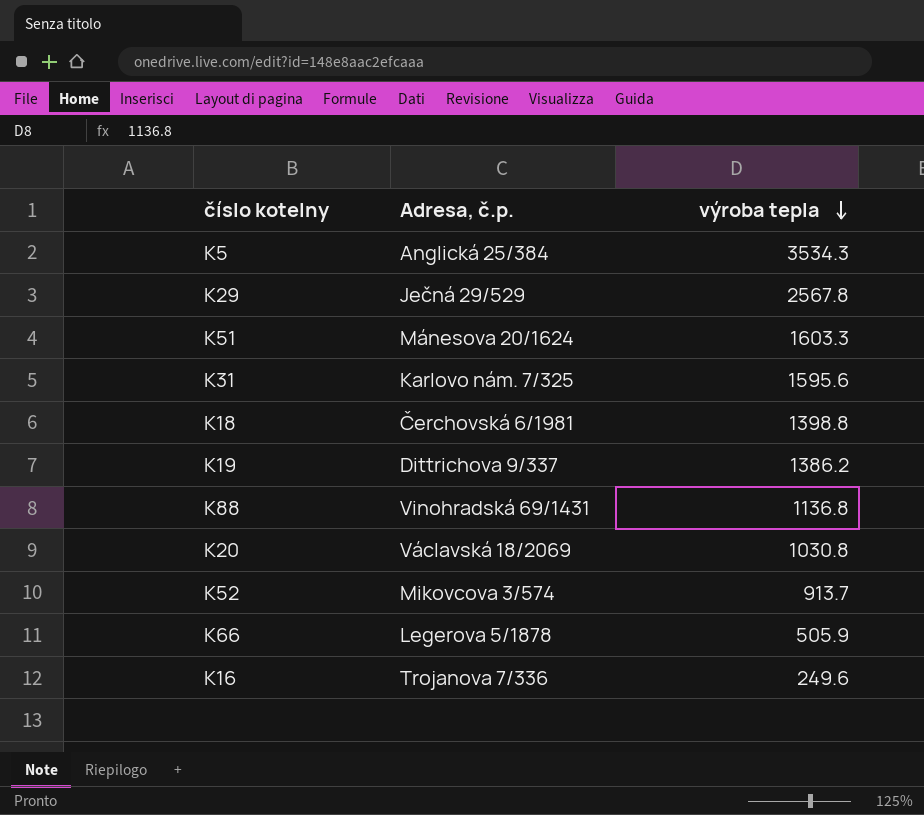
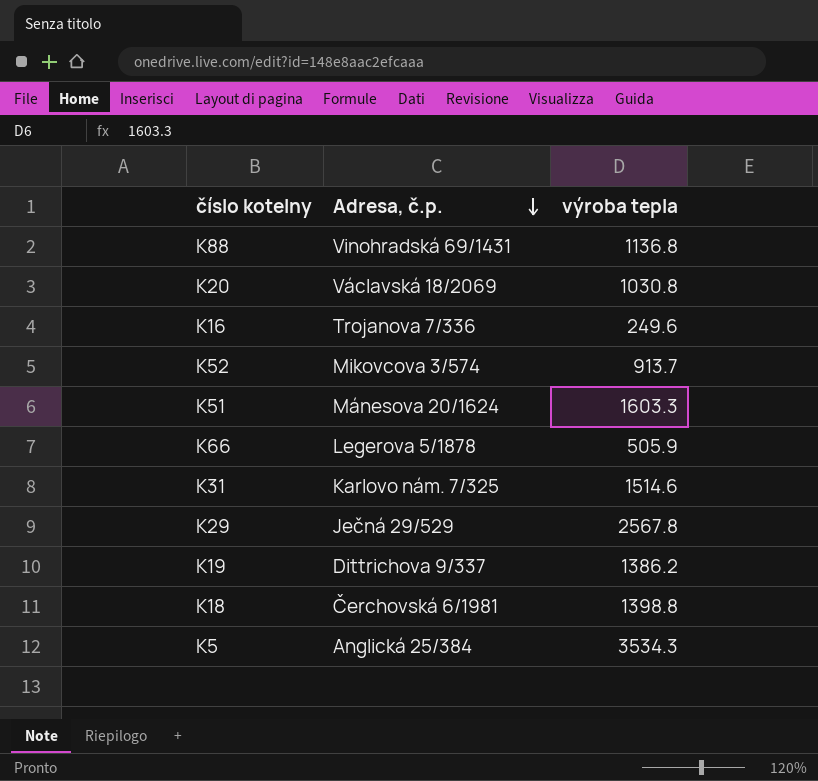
row order: výroba tepla descending -> Adresa, č.p. descending
K31 | výroba tepla: 1595.6 -> 1514.6

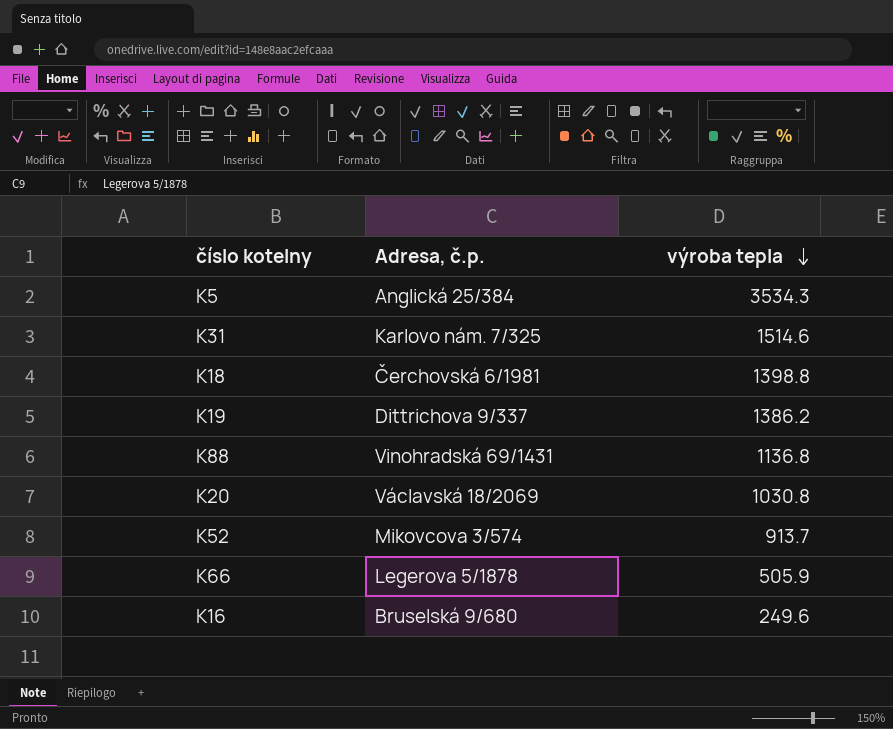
row order: Adresa, č.p. descending -> výroba tepla descending
row K51: Mánesova 20/1624 | 1603.3 -> none
row K29: Ječná 29/529 | 2567.8 -> none
K16 | Adresa, č.p.: Trojanova 7/336 -> Bruselská 9/680

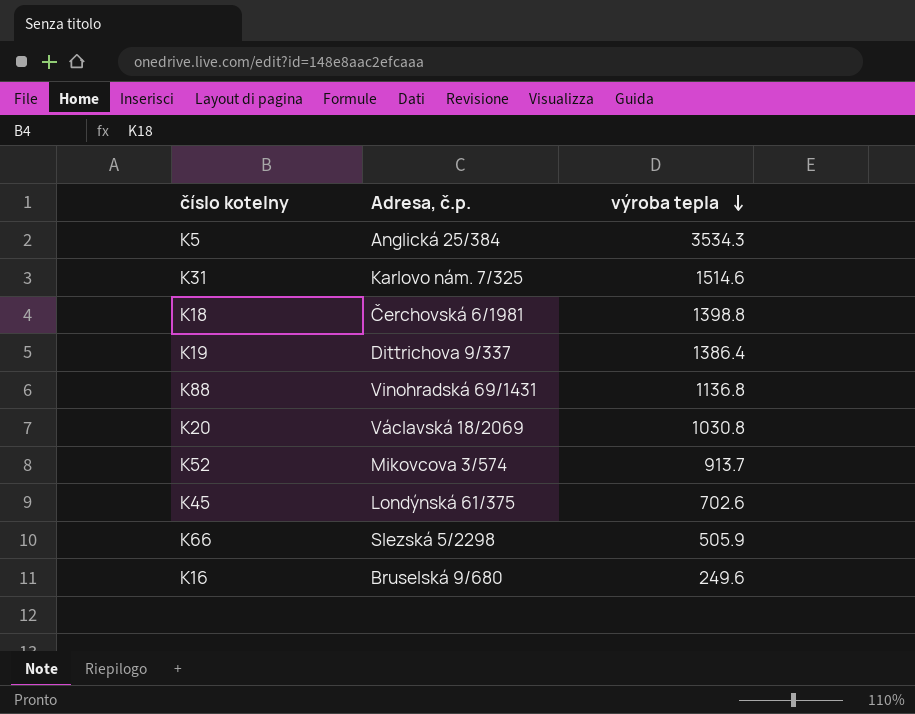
K19 | výroba tepla: 1386.2 -> 1386.4
row K45: none -> Londýnská 61/375 | 702.6
K66 | Adresa, č.p.: Legerova 5/1878 -> Slezská 5/2298

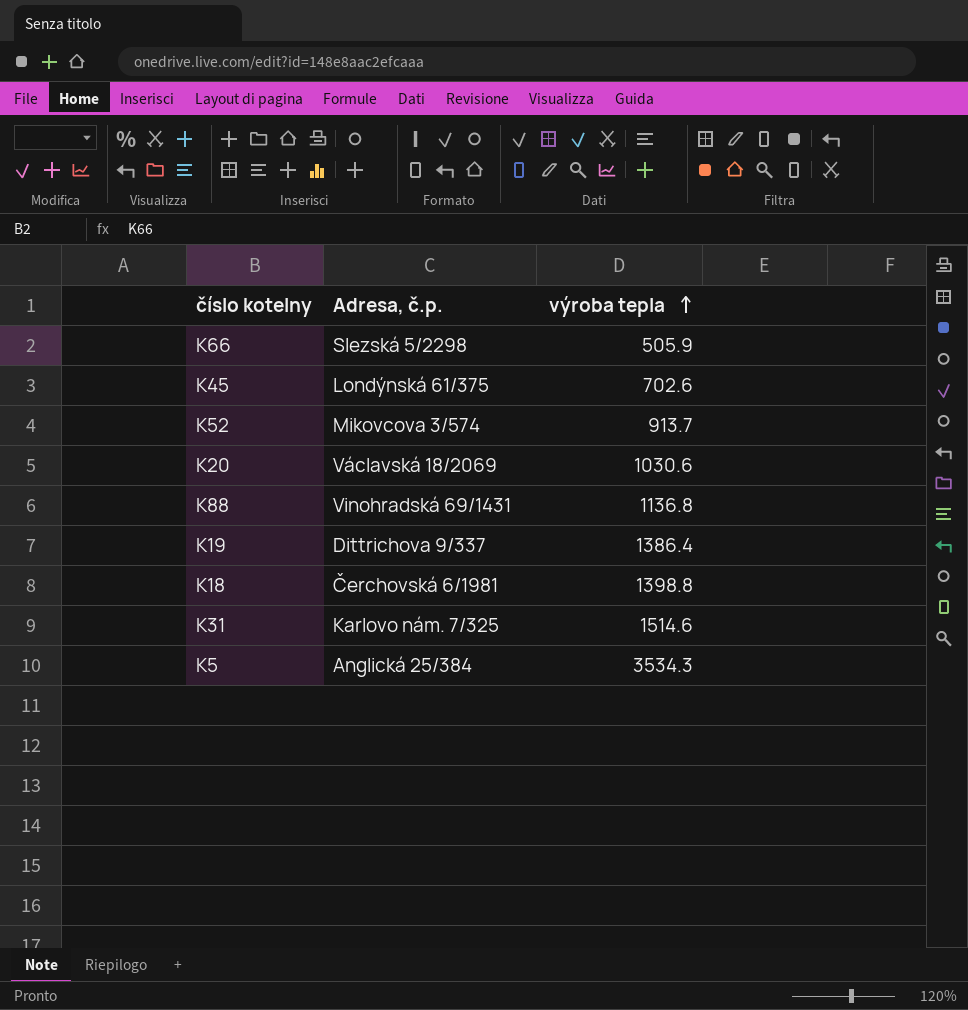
row order: výroba tepla descending -> výroba tepla ascending
row K16: Bruselská 9/680 | 249.6 -> none
K20 | výroba tepla: 1030.8 -> 1030.6

